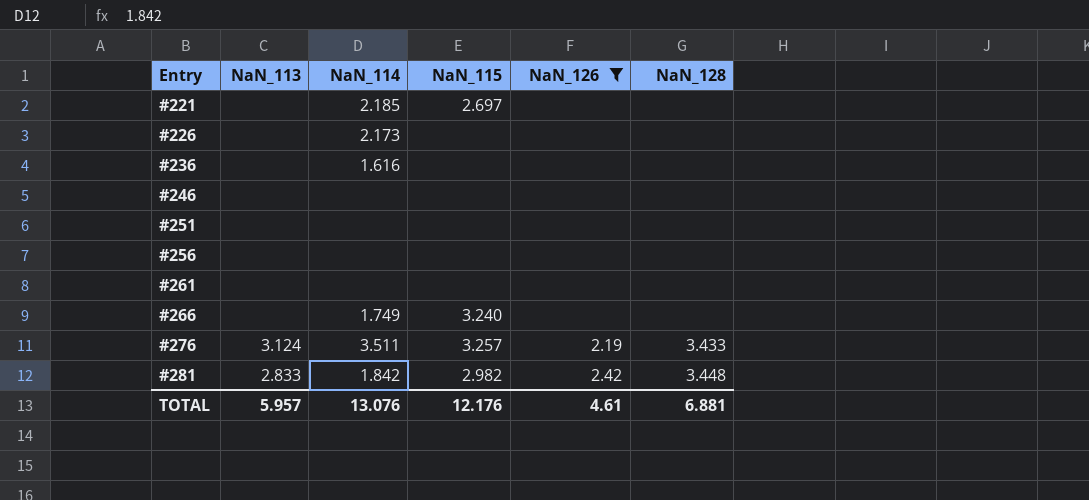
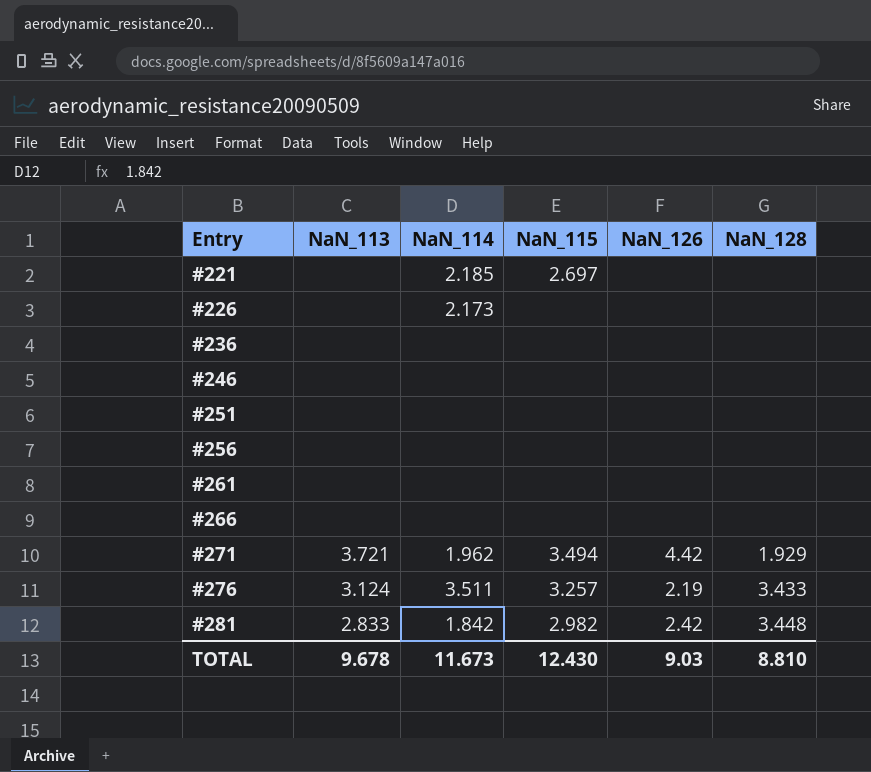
filter: NaN_126 != 4.42 -> none
#236 | NaN_114: 1.616 -> none
#266 | NaN_114: 1.749 -> none
#266 | NaN_115: 3.240 -> none
TOTAL | NaN_113: 5.957 -> 9.678
TOTAL | NaN_114: 13.076 -> 11.673
TOTAL | NaN_115: 12.176 -> 12.430
TOTAL | NaN_126: 4.61 -> 9.03
TOTAL | NaN_128: 6.881 -> 8.810

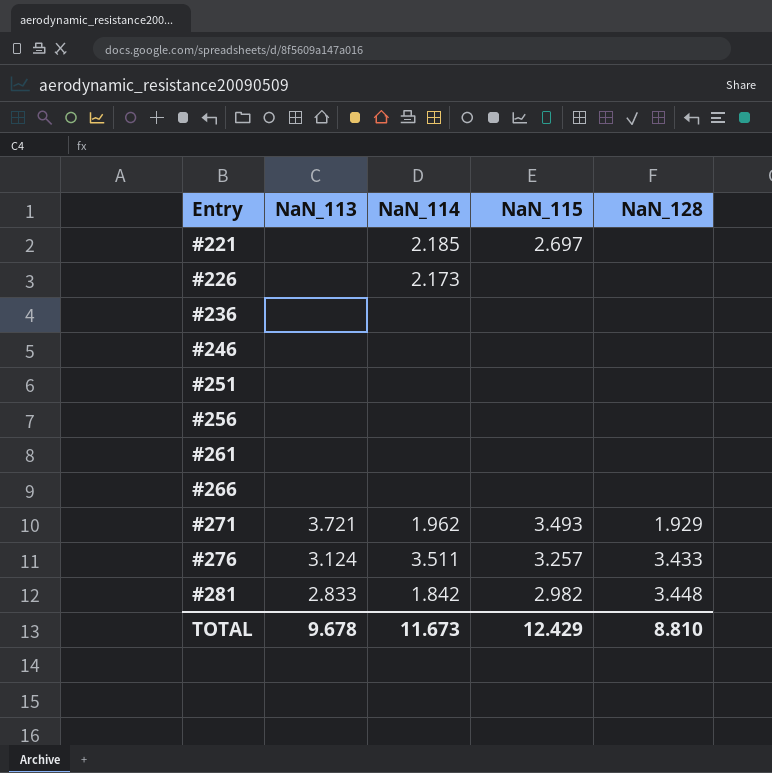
column NaN_126 | position: 5 -> none
#271 | NaN_115: 3.494 -> 3.493
TOTAL | NaN_115: 12.430 -> 12.429

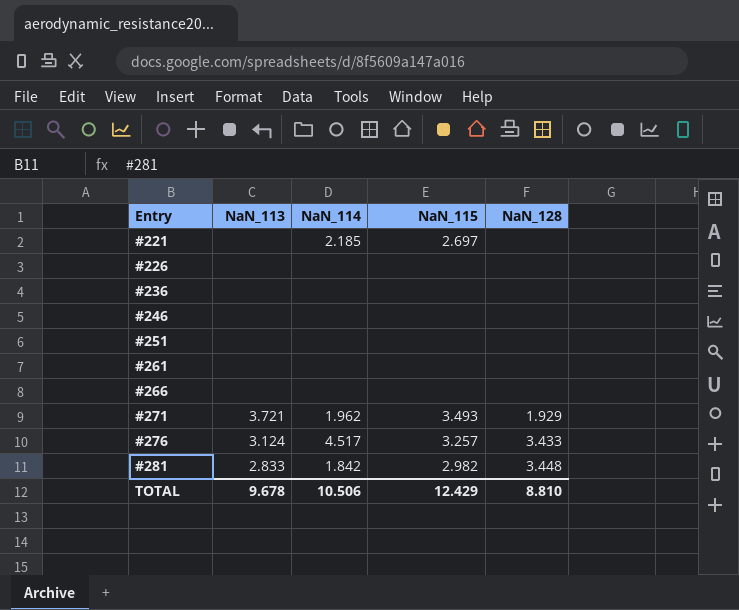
row #256: none | none | none | none -> none
#226 | NaN_114: 2.173 -> none
#276 | NaN_114: 3.511 -> 4.517
TOTAL | NaN_114: 11.673 -> 10.506

